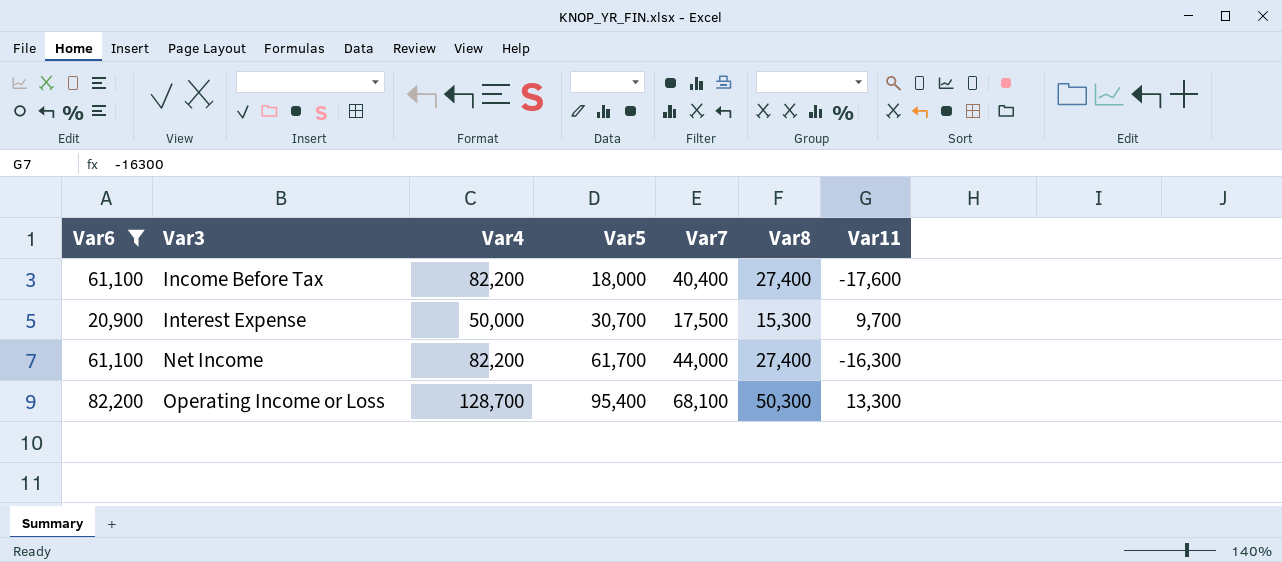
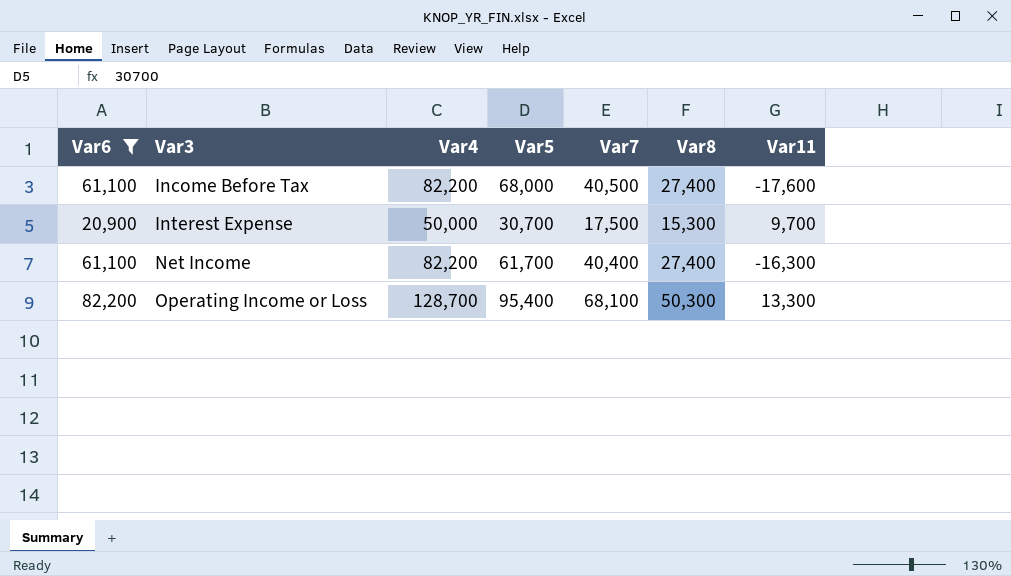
Income Before Tax | Var5: 18,000 -> 68,000
Income Before Tax | Var7: 40,400 -> 40,500
Net Income | Var7: 44,000 -> 40,400

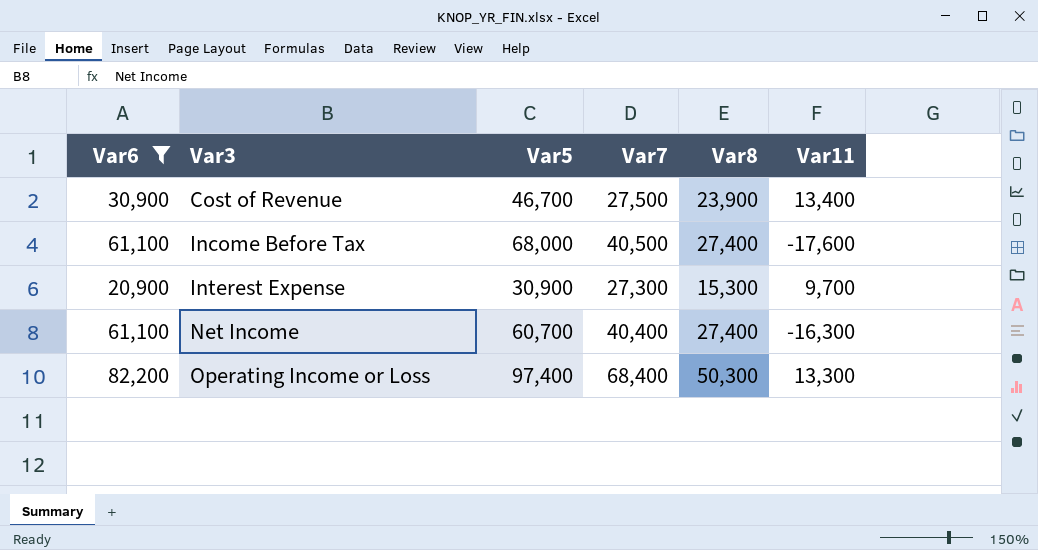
column Var4 | position: 3 -> none
row Cost of Revenue: none -> 30,900 | 46,700 | 27,500 | 23,900 | 13,400
Interest Expense | Var5: 30,700 -> 30,900
Interest Expense | Var7: 17,500 -> 27,300
Net Income | Var5: 61,700 -> 60,700
Operating Income or Loss | Var5: 95,400 -> 97,400
Operating Income or Loss | Var7: 68,100 -> 68,400

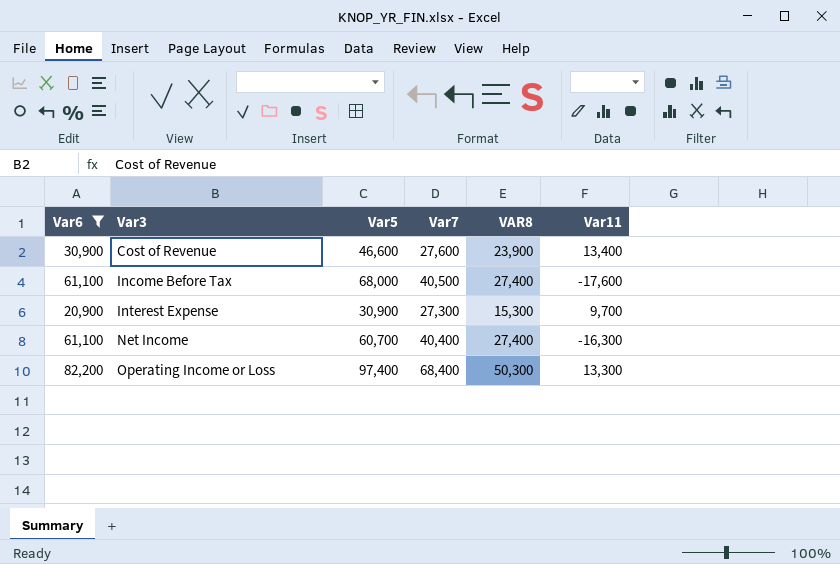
column name: Var8 -> VAR8
Cost of Revenue | Var5: 46,700 -> 46,600
Cost of Revenue | Var7: 27,500 -> 27,600

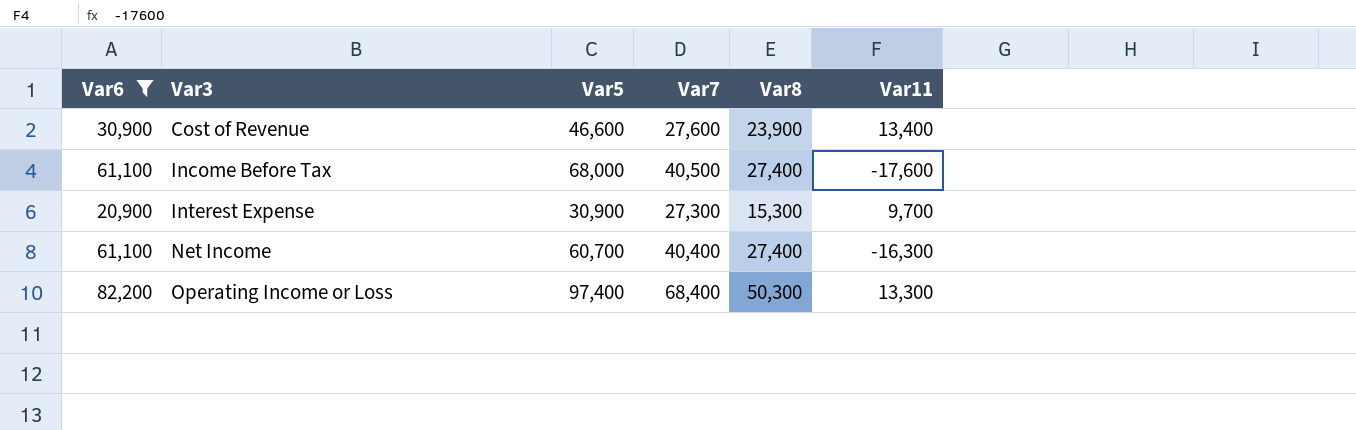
column name: VAR8 -> Var8

